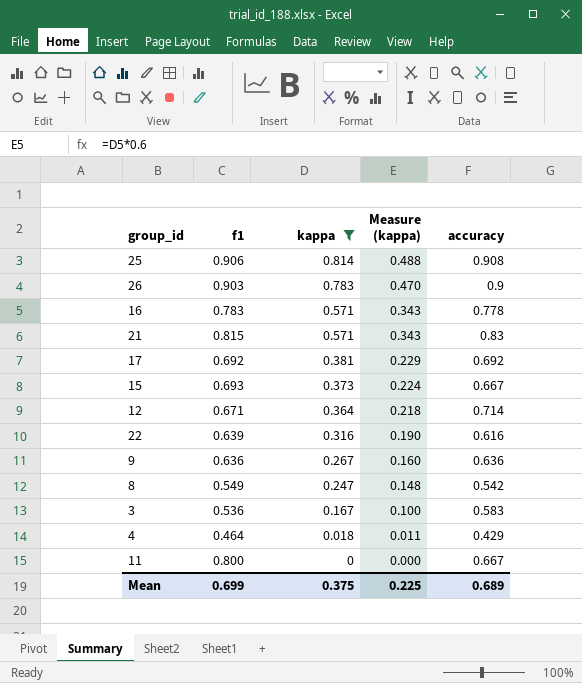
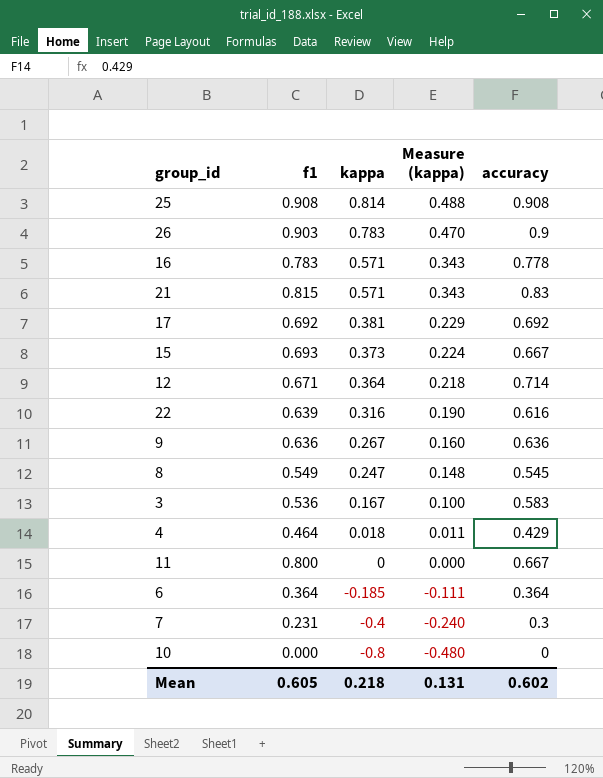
filter: kappa >= 0 -> none
25 | f1: 0.906 -> 0.908
8 | accuracy: 0.542 -> 0.545
Mean | f1: 0.699 -> 0.605
Mean | kappa: 0.375 -> 0.218
Mean | Measure (kappa): 0.225 -> 0.131
Mean | accuracy: 0.689 -> 0.602

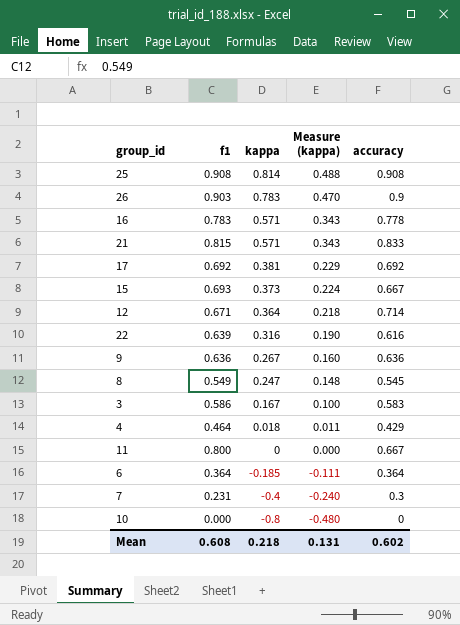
21 | accuracy: 0.83 -> 0.833
3 | f1: 0.536 -> 0.586
Mean | f1: 0.605 -> 0.608

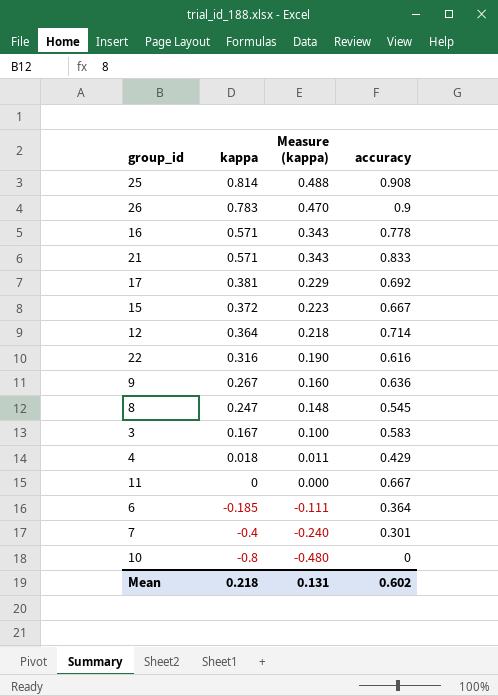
column f1 | position: 2 -> none
15 | kappa: 0.373 -> 0.372
15 | Measure (kappa): 0.224 -> 0.223
7 | accuracy: 0.3 -> 0.301

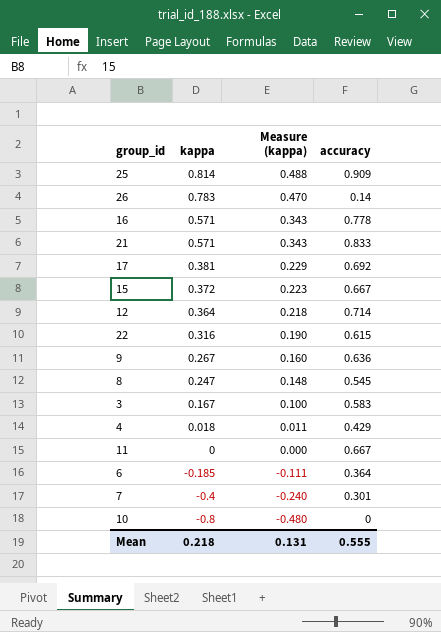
25 | accuracy: 0.908 -> 0.909
26 | accuracy: 0.9 -> 0.14
22 | accuracy: 0.616 -> 0.615
Mean | accuracy: 0.602 -> 0.555

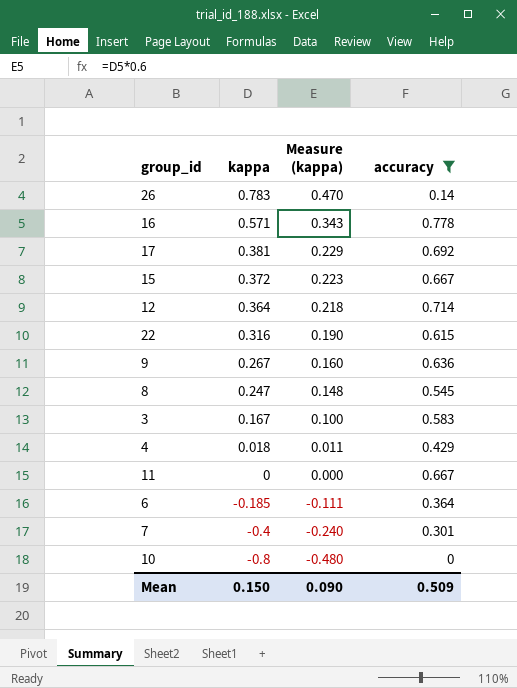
filter: none -> accuracy <= 0.778
Mean | kappa: 0.218 -> 0.150
Mean | Measure (kappa): 0.131 -> 0.090
Mean | accuracy: 0.555 -> 0.509

